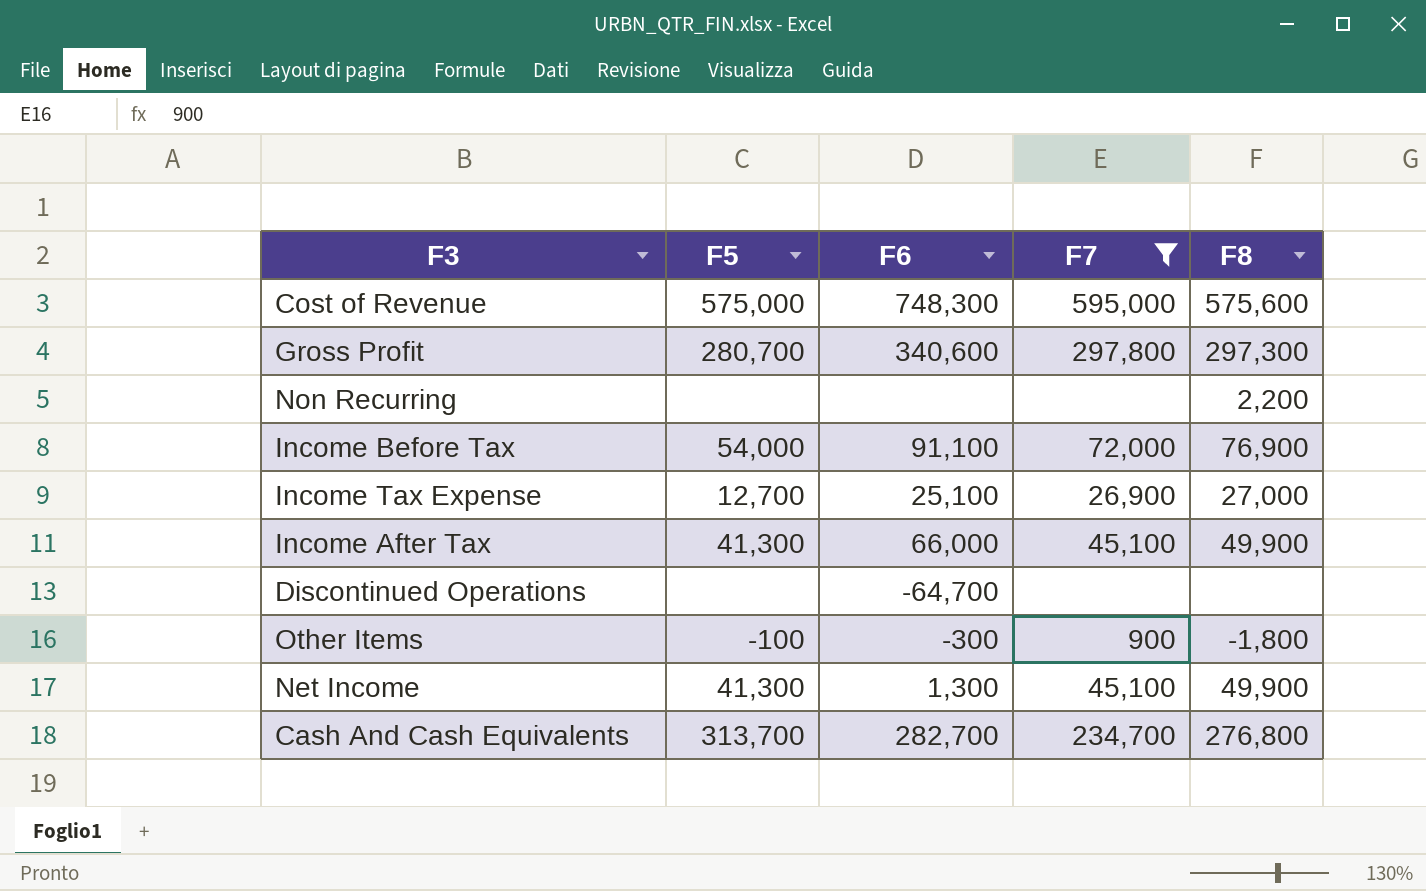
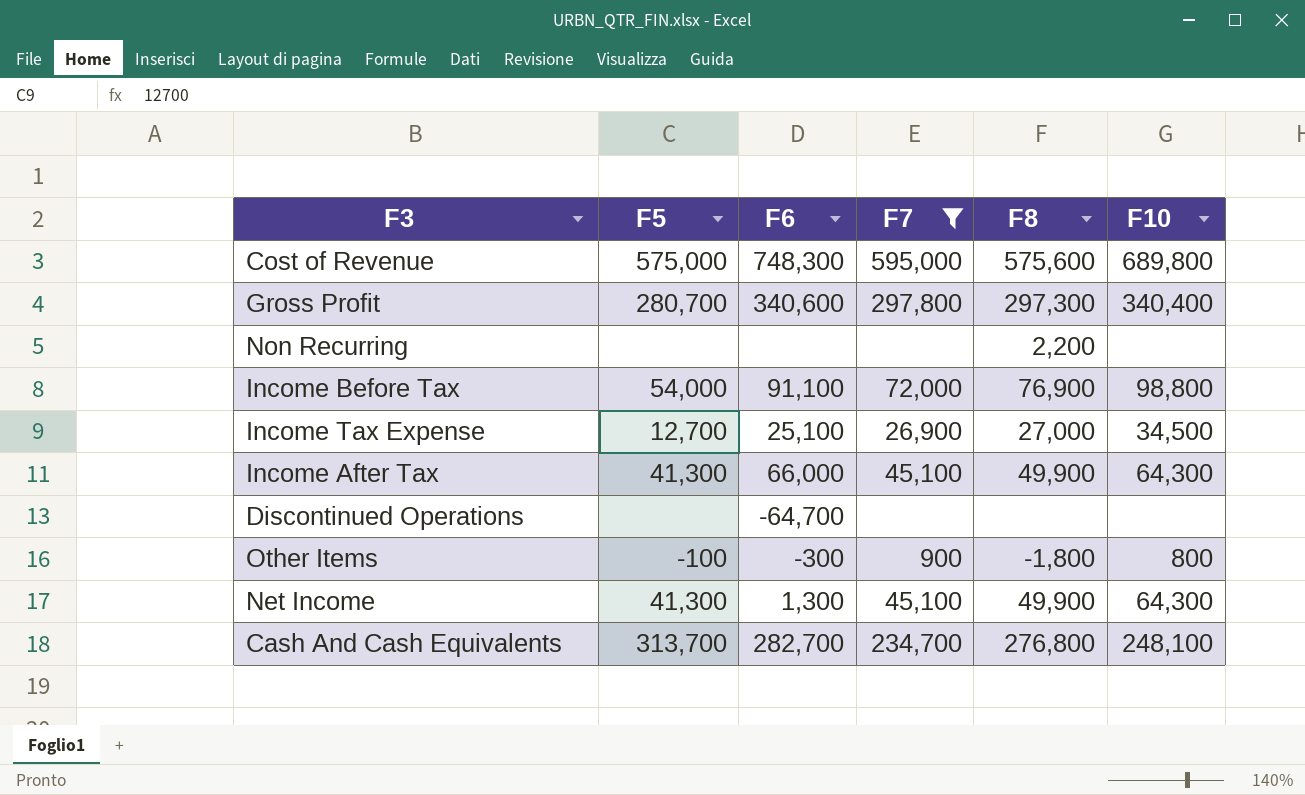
column F10 | position: none -> 6

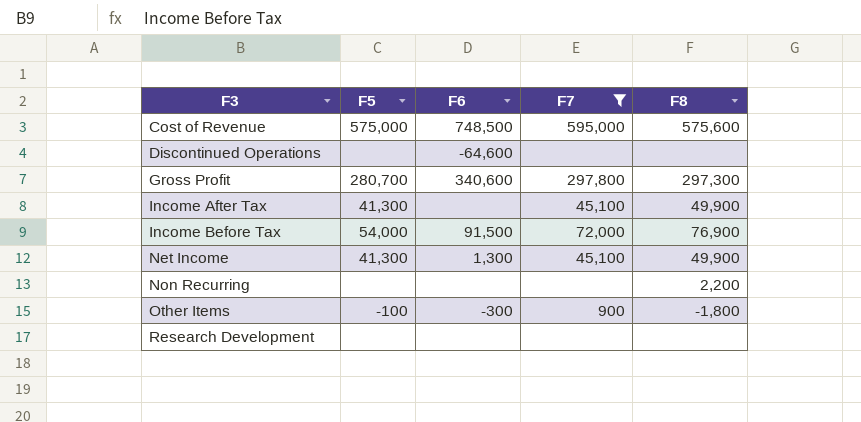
row order: none -> F3 ascending
column F10 | position: 6 -> none
row Income Tax Expense: 12,700 | 25,100 | 26,900 | 27,000 | 34,500 -> none
row Cash And Cash Equivalents: 313,700 | 282,700 | 234,700 | 276,800 | 248,100 -> none
Cost of Revenue | F6: 748,300 -> 748,500
Discontinued Operations | F6: -64,700 -> -64,600
Income After Tax | F6: 66,000 -> none
Income Before Tax | F6: 91,100 -> 91,500
row Research Development: none -> none | none | none | none

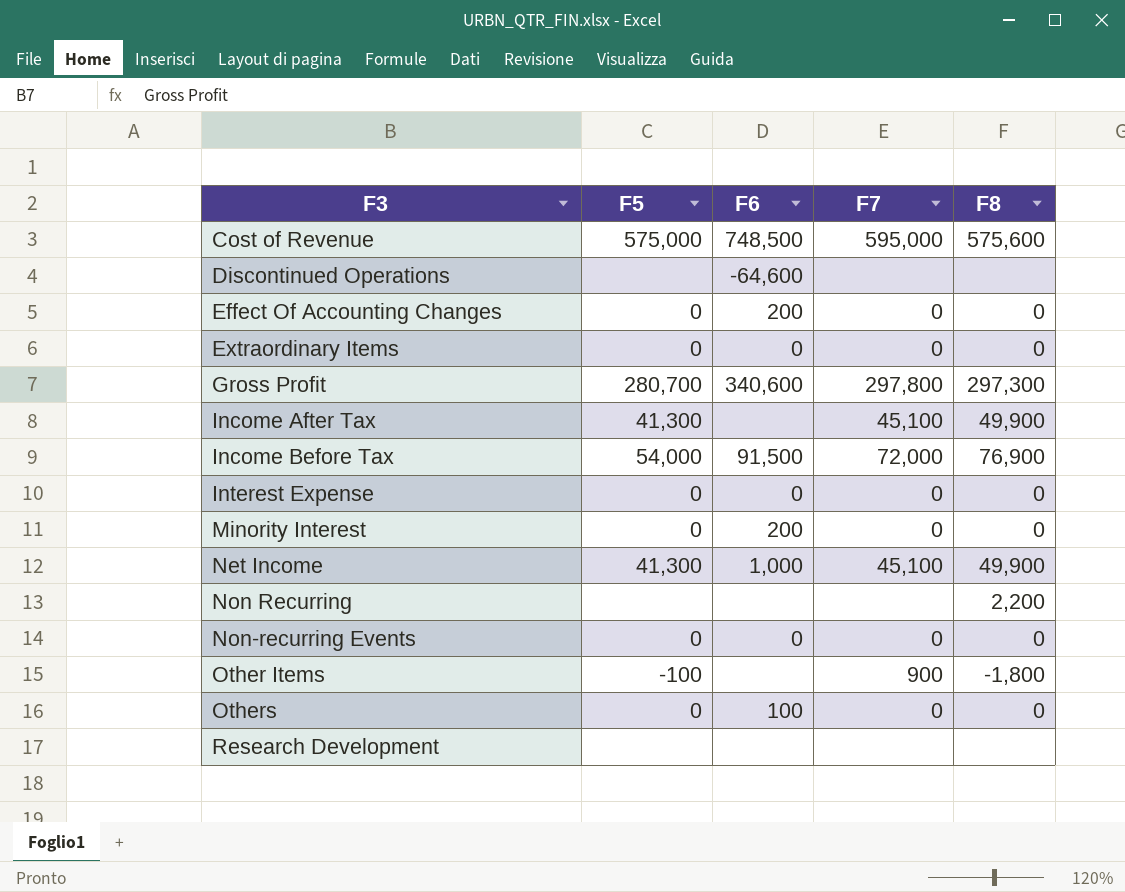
filter: F7 != 0 -> none
Net Income | F6: 1,300 -> 1,000
Other Items | F6: -300 -> none

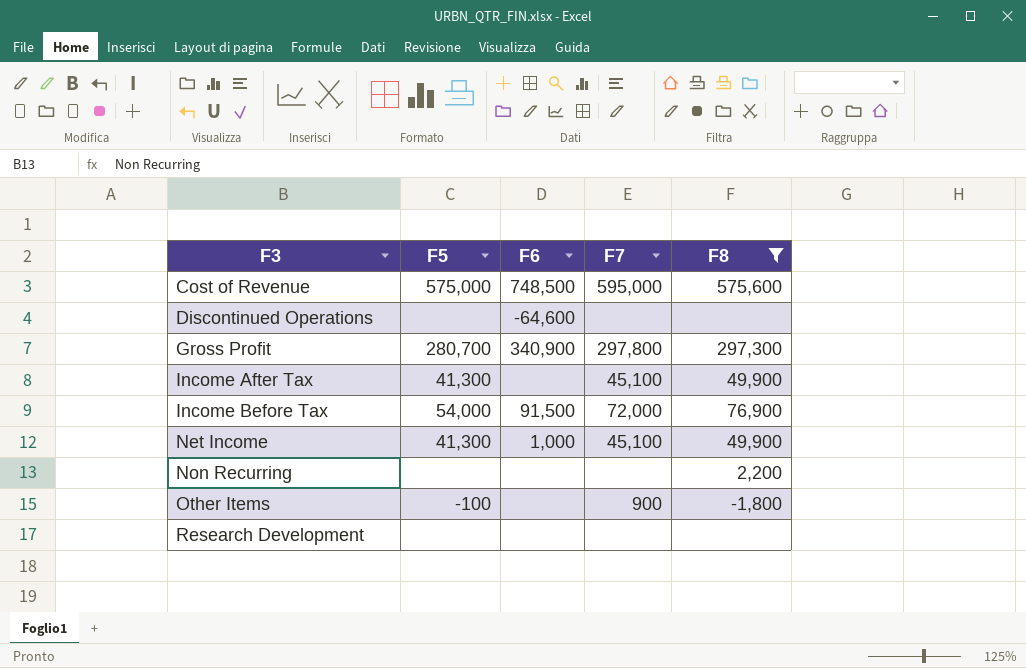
filter: none -> F8 != 0
Gross Profit | F6: 340,600 -> 340,900

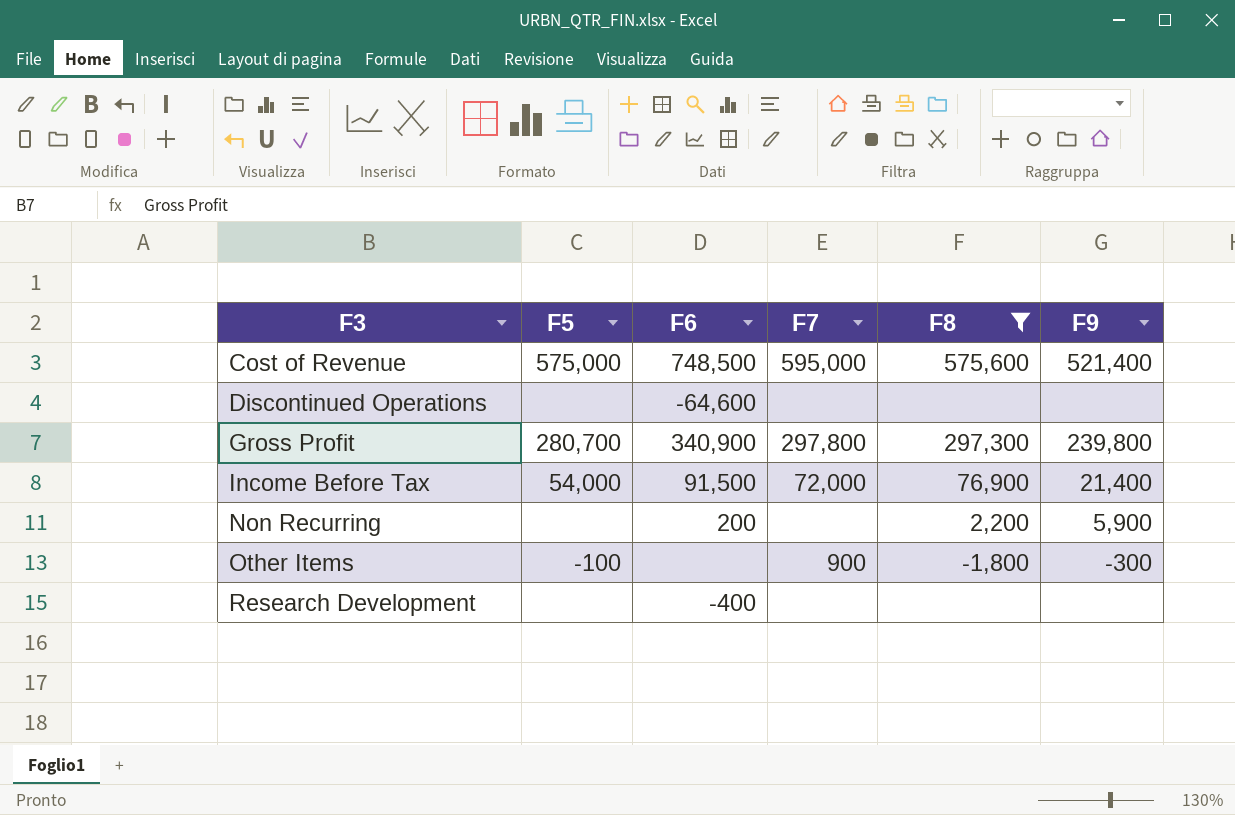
column F9 | position: none -> 6
row Income After Tax: 41,300 | none | 45,100 | 49,900 -> none
row Net Income: 41,300 | 1,000 | 45,100 | 49,900 -> none
Non Recurring | F6: none -> 200
Research Development | F6: none -> -400

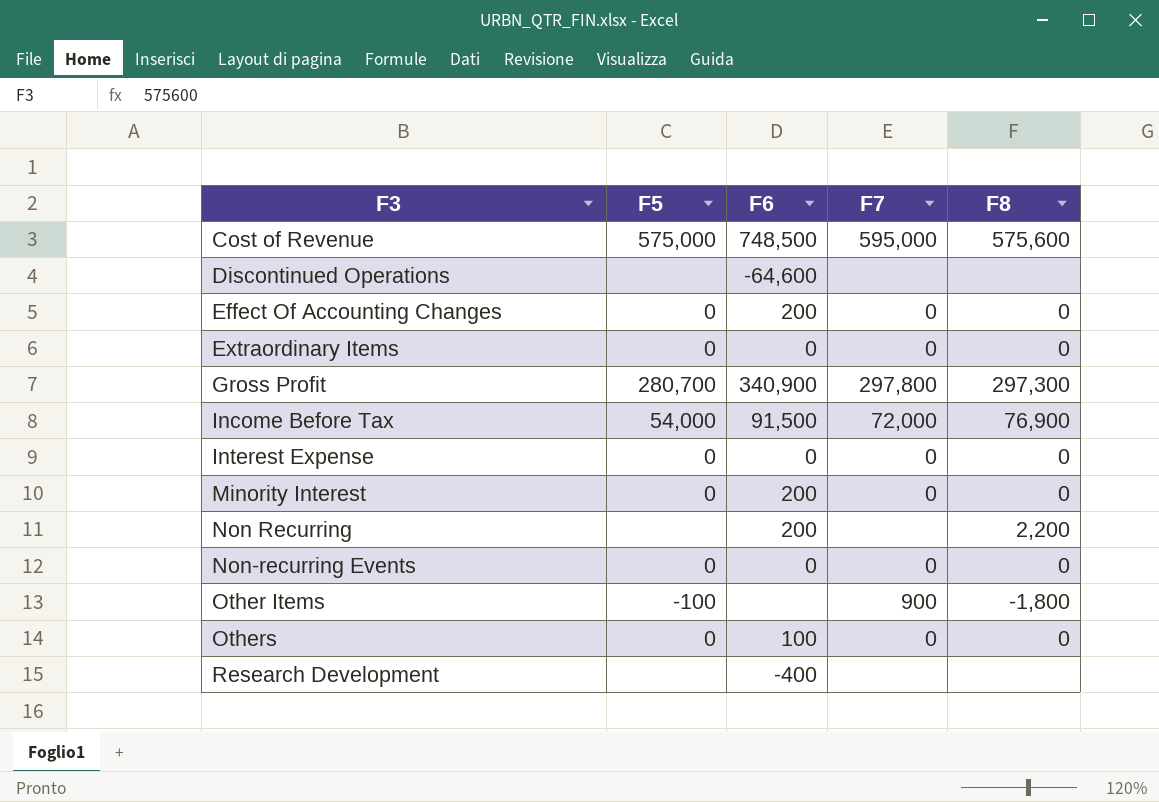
filter: F8 != 0 -> none
column F9 | position: 6 -> none

